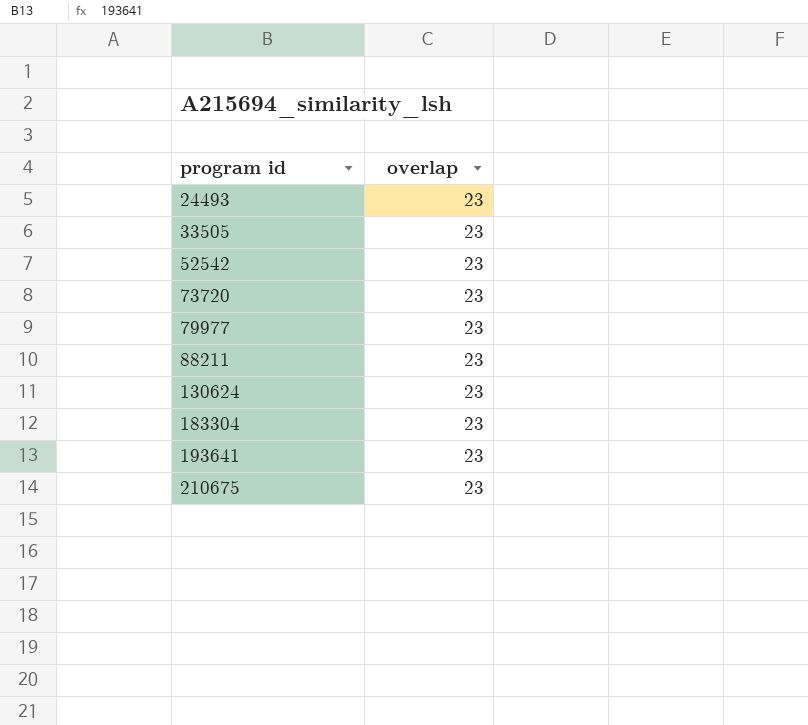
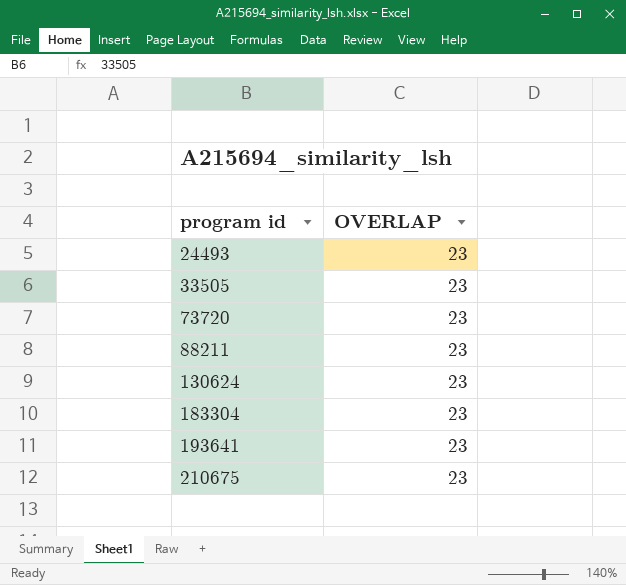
column name: overlap -> OVERLAP
row 52542: 23 -> none
row 79977: 23 -> none

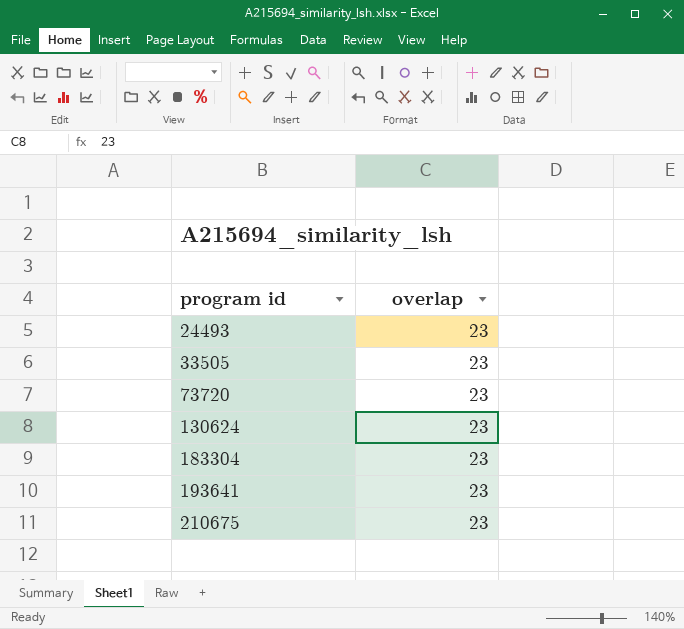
column name: OVERLAP -> overlap
row 88211: 23 -> none

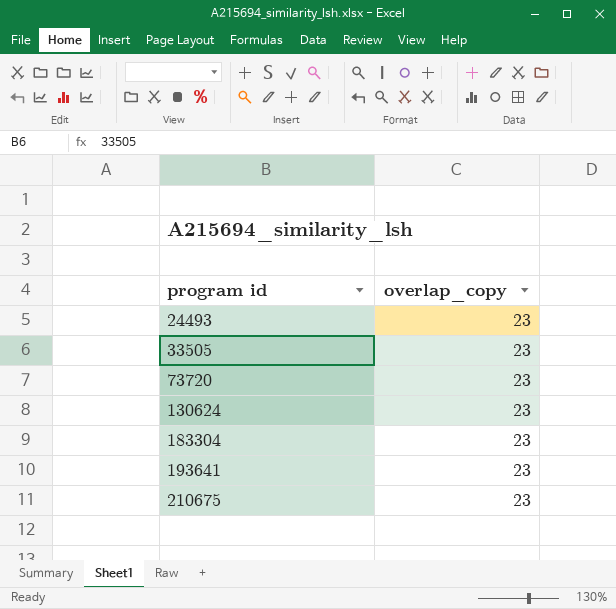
column name: overlap -> overlap_copy

